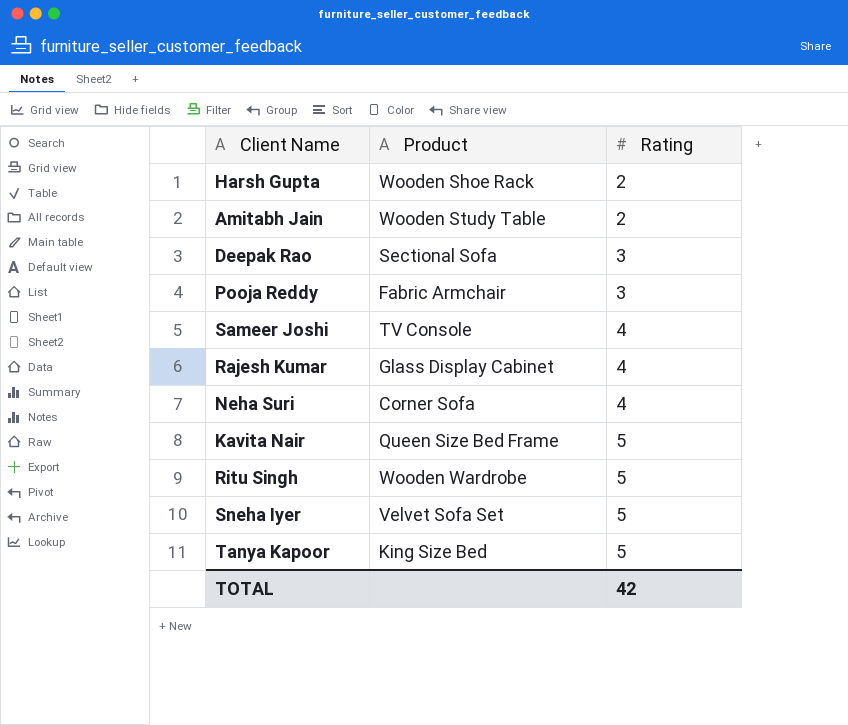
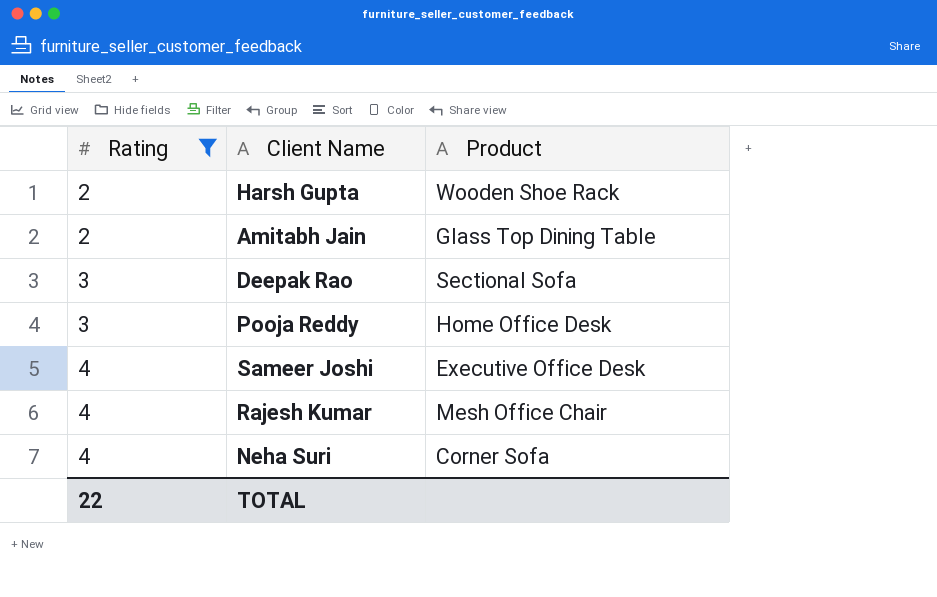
filter: none -> Rating != 5
column Rating | position: 3 -> 1
Amitabh Jain | Product: Wooden Study Table -> Glass Top Dining Table
Pooja Reddy | Product: Fabric Armchair -> Home Office Desk
Sameer Joshi | Product: TV Console -> Executive Office Desk
Rajesh Kumar | Product: Glass Display Cabinet -> Mesh Office Chair
TOTAL | Rating: 42 -> 22

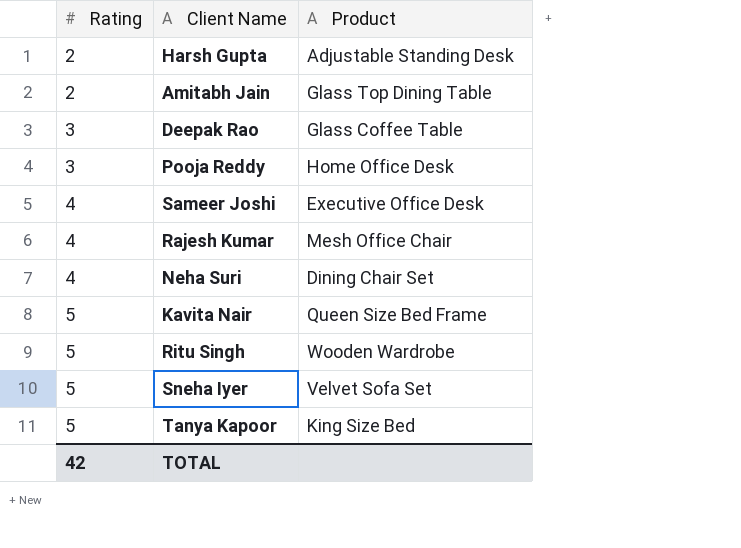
filter: Rating != 5 -> none
Harsh Gupta | Product: Wooden Shoe Rack -> Adjustable Standing Desk
Deepak Rao | Product: Sectional Sofa -> Glass Coffee Table
Neha Suri | Product: Corner Sofa -> Dining Chair Set
TOTAL | Rating: 22 -> 42

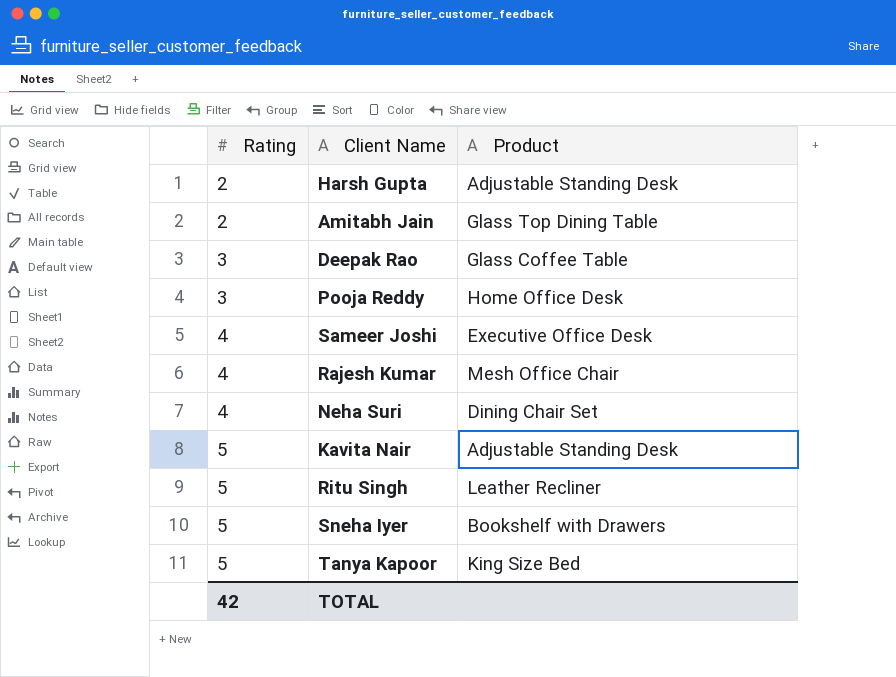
Kavita Nair | Product: Queen Size Bed Frame -> Adjustable Standing Desk
Ritu Singh | Product: Wooden Wardrobe -> Leather Recliner
Sneha Iyer | Product: Velvet Sofa Set -> Bookshelf with Drawers

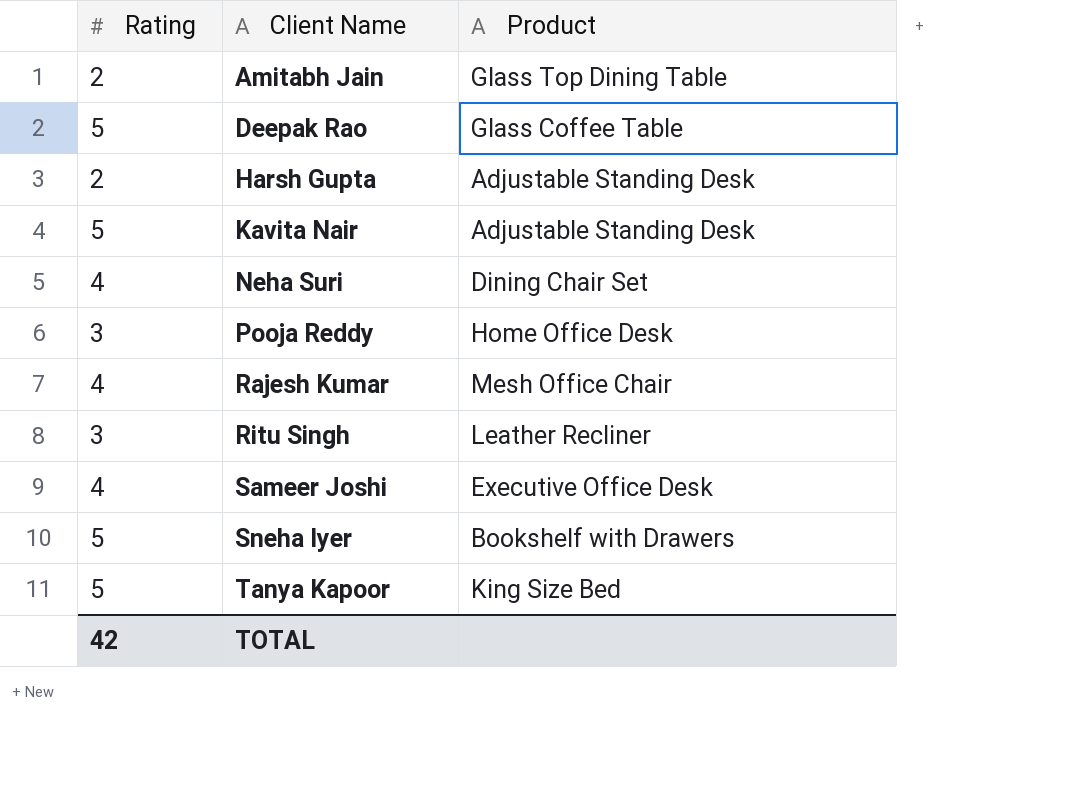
row order: Rating ascending -> Client Name ascending
Deepak Rao | Rating: 3 -> 5
Ritu Singh | Rating: 5 -> 3

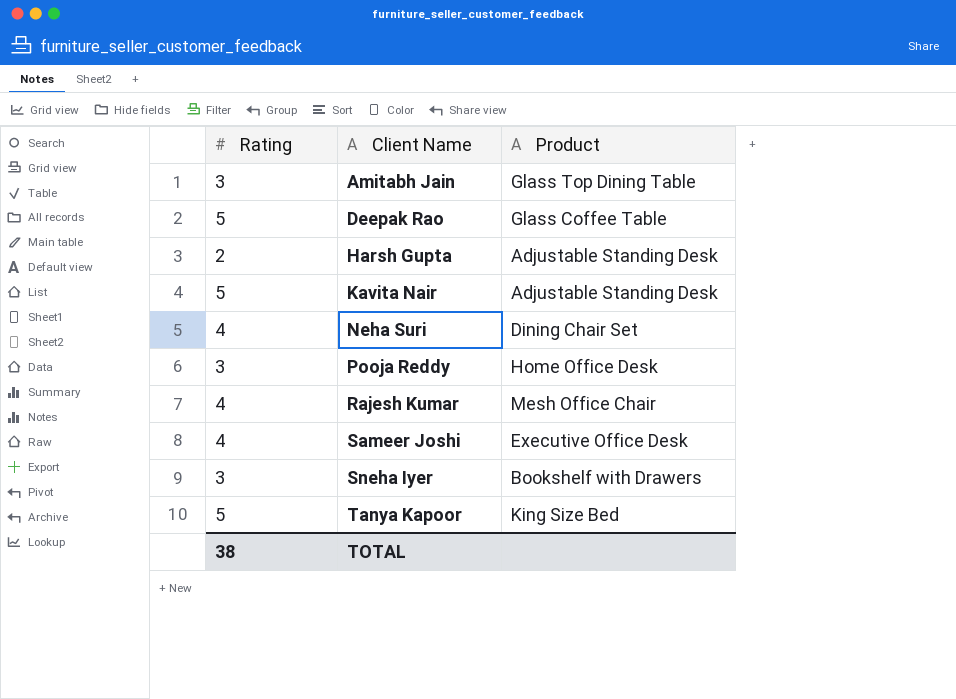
row Ritu Singh: 3 | Leather Recliner -> none
Amitabh Jain | Rating: 2 -> 3
Sneha Iyer | Rating: 5 -> 3
TOTAL | Rating: 42 -> 38

